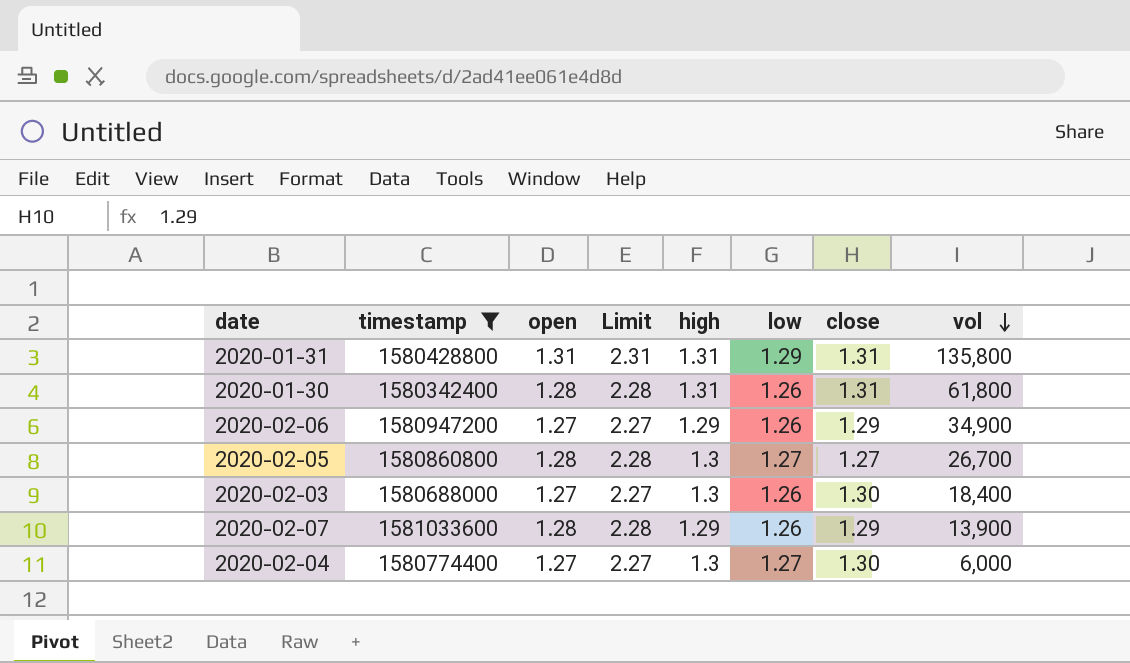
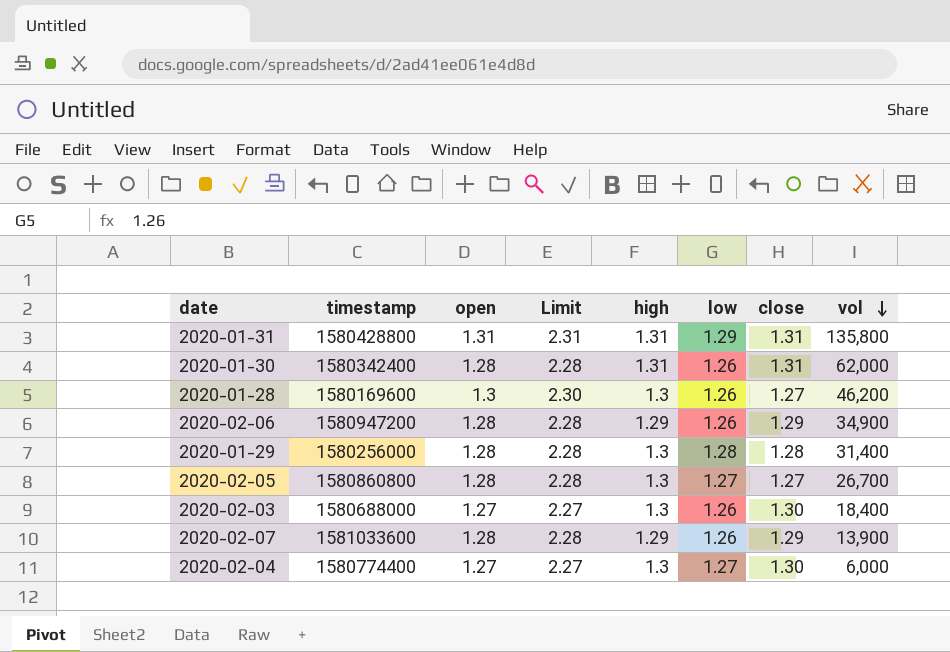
filter: timestamp >= 1580342400 -> none
2020-01-30 | vol: 61,800 -> 62,000
2020-02-06 | open: 1.27 -> 1.28
2020-02-06 | Limit: 2.27 -> 2.28

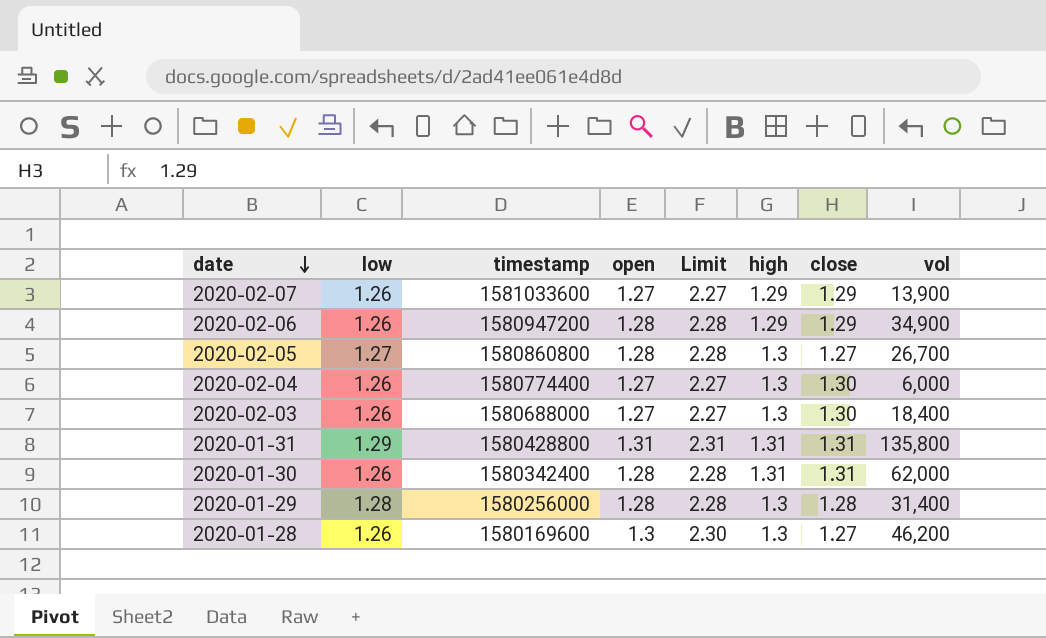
row order: vol descending -> date descending
column low | position: 6 -> 2
2020-02-07 | open: 1.28 -> 1.27
2020-02-07 | Limit: 2.28 -> 2.27
2020-02-04 | low: 1.27 -> 1.26

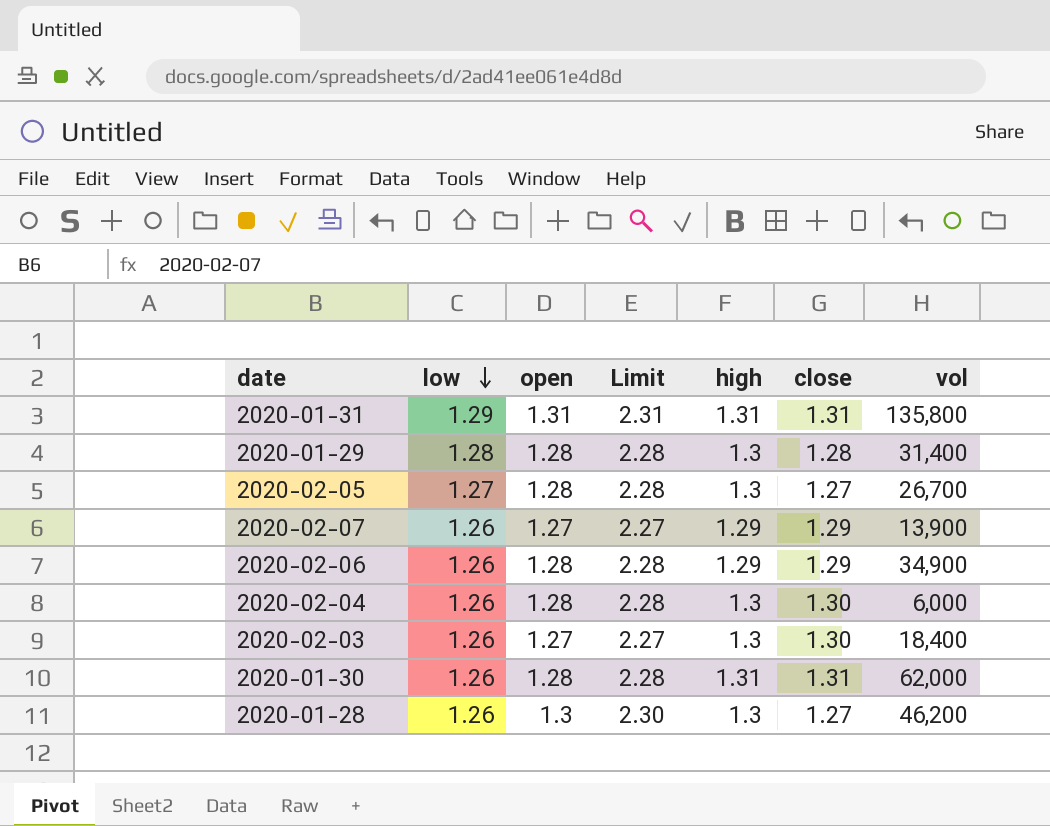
row order: date descending -> low descending
column timestamp | position: 3 -> none
2020-02-04 | open: 1.27 -> 1.28
2020-02-04 | Limit: 2.27 -> 2.28

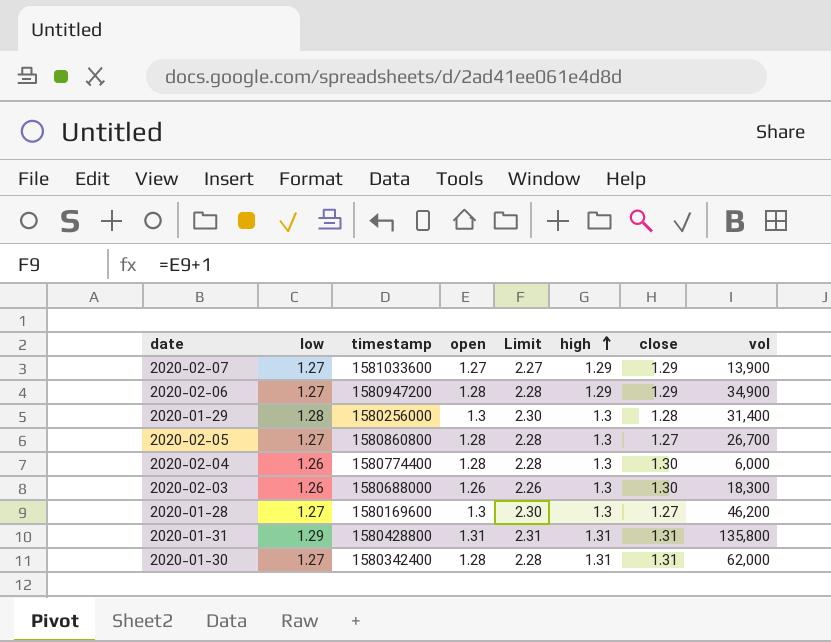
row order: low descending -> high ascending
column timestamp | position: none -> 3
2020-02-07 | low: 1.26 -> 1.27
2020-02-06 | low: 1.26 -> 1.27
2020-01-29 | open: 1.28 -> 1.3
2020-01-29 | Limit: 2.28 -> 2.30
2020-02-03 | open: 1.27 -> 1.26
2020-02-03 | Limit: 2.27 -> 2.26
2020-02-03 | vol: 18,400 -> 18,300
2020-01-28 | low: 1.26 -> 1.27
2020-01-30 | low: 1.26 -> 1.27

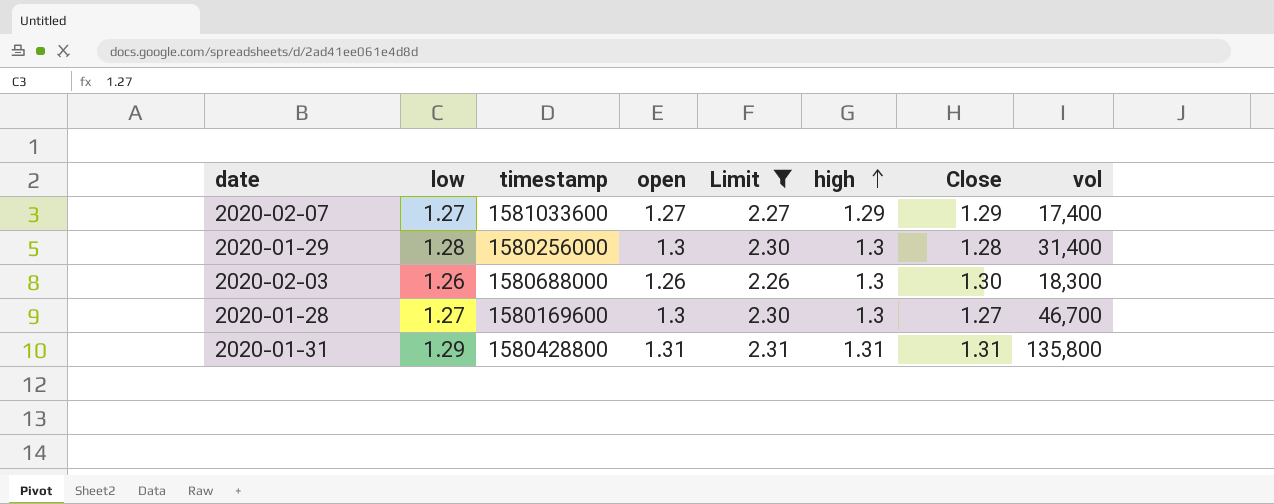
filter: none -> Limit != 2.28
column name: close -> Close
2020-02-07 | vol: 13,900 -> 17,400
2020-01-28 | vol: 46,200 -> 46,700

